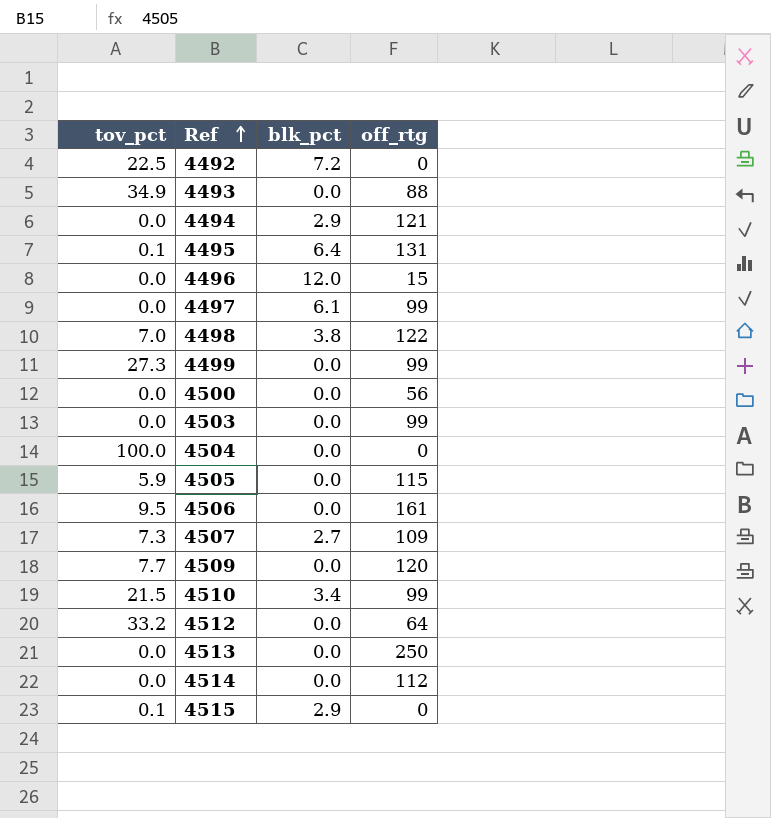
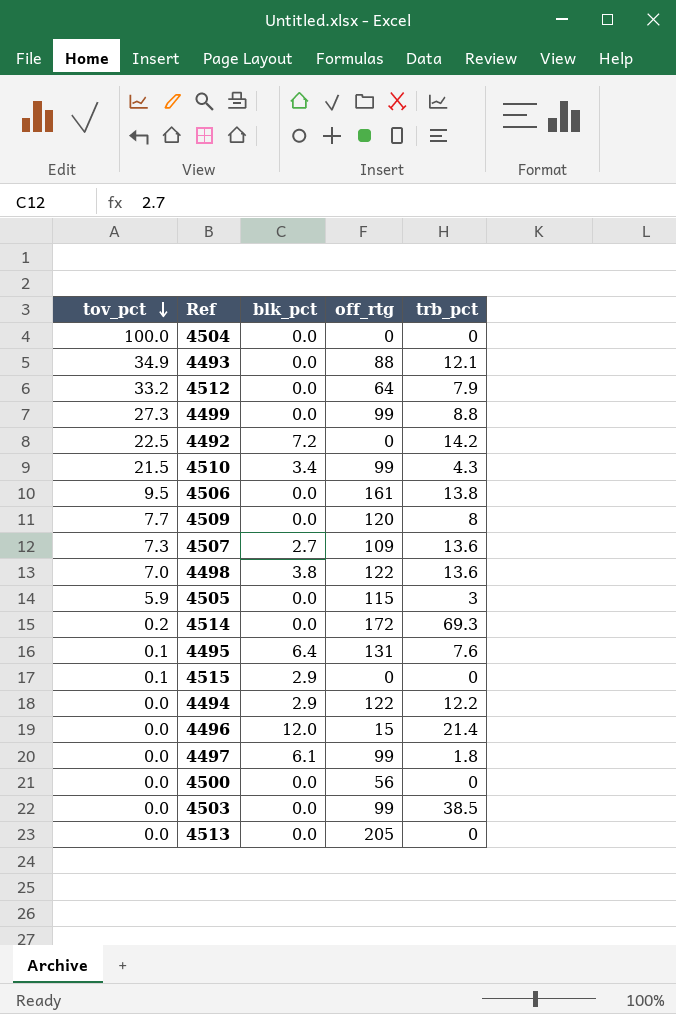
row order: Ref ascending -> tov_pct descending
column trb_pct | position: none -> 5
4514 | tov_pct: 0.0 -> 0.2
4514 | off_rtg: 112 -> 172
4494 | off_rtg: 121 -> 122
4513 | off_rtg: 250 -> 205

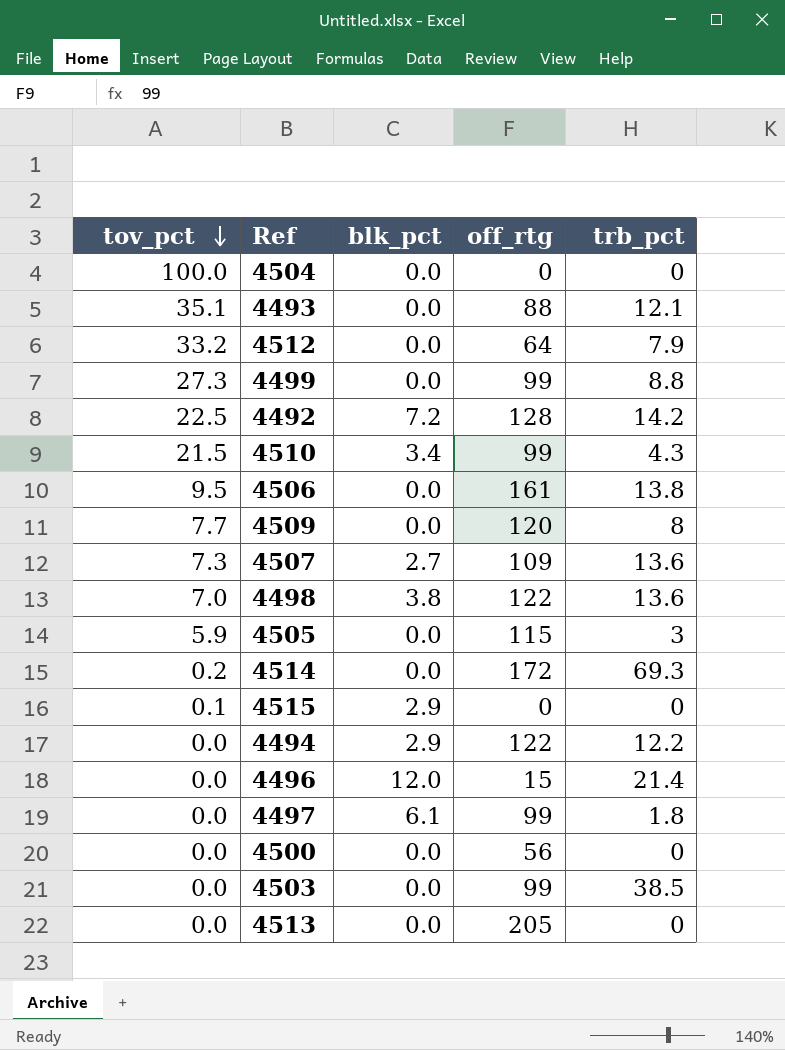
row 4495: 0.1 | 6.4 | 131 | 7.6 -> none
4493 | tov_pct: 34.9 -> 35.1
4492 | off_rtg: 0 -> 128

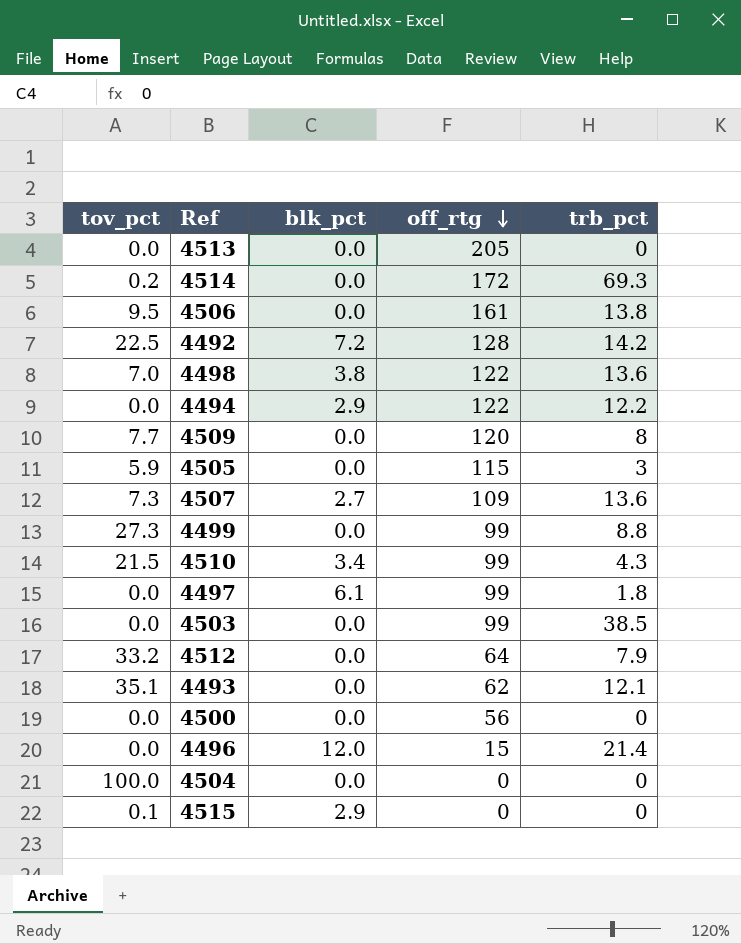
row order: tov_pct descending -> off_rtg descending
4493 | off_rtg: 88 -> 62

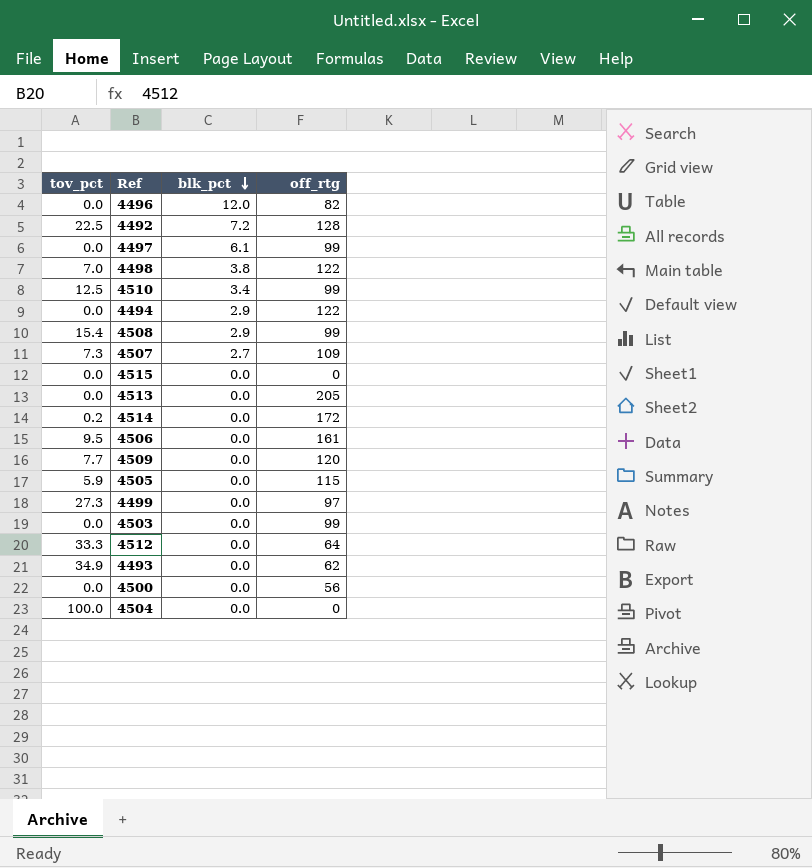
row order: off_rtg descending -> blk_pct descending
column trb_pct | position: 5 -> none
4496 | off_rtg: 15 -> 82
4510 | tov_pct: 21.5 -> 12.5
row 4508: none -> 15.4 | 2.9 | 99
4515 | tov_pct: 0.1 -> 0.0
4515 | blk_pct: 2.9 -> 0.0
4499 | off_rtg: 99 -> 97
4512 | tov_pct: 33.2 -> 33.3
4493 | tov_pct: 35.1 -> 34.9

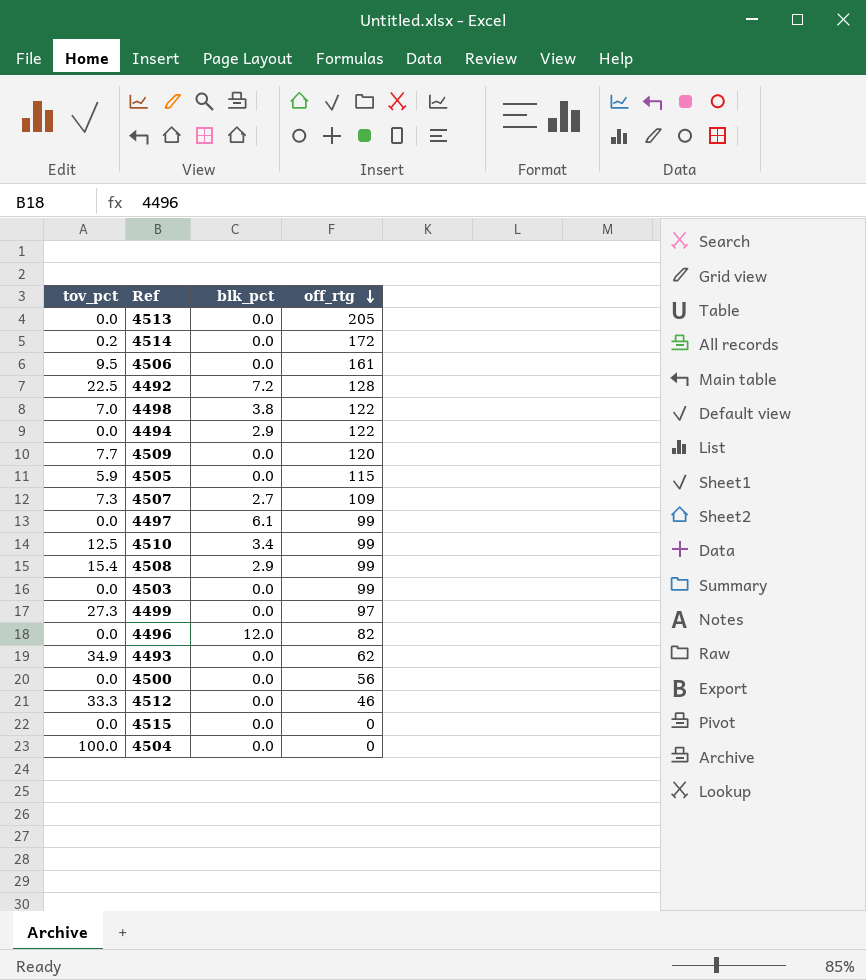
row order: blk_pct descending -> off_rtg descending
4512 | off_rtg: 64 -> 46

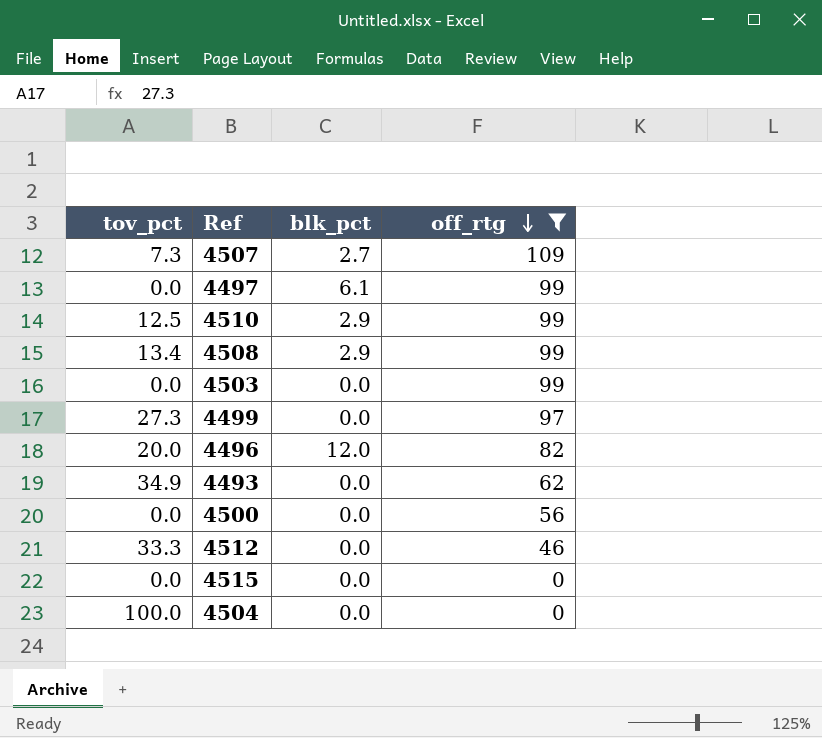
filter: none -> off_rtg <= 109
4510 | blk_pct: 3.4 -> 2.9
4508 | tov_pct: 15.4 -> 13.4
4496 | tov_pct: 0.0 -> 20.0

